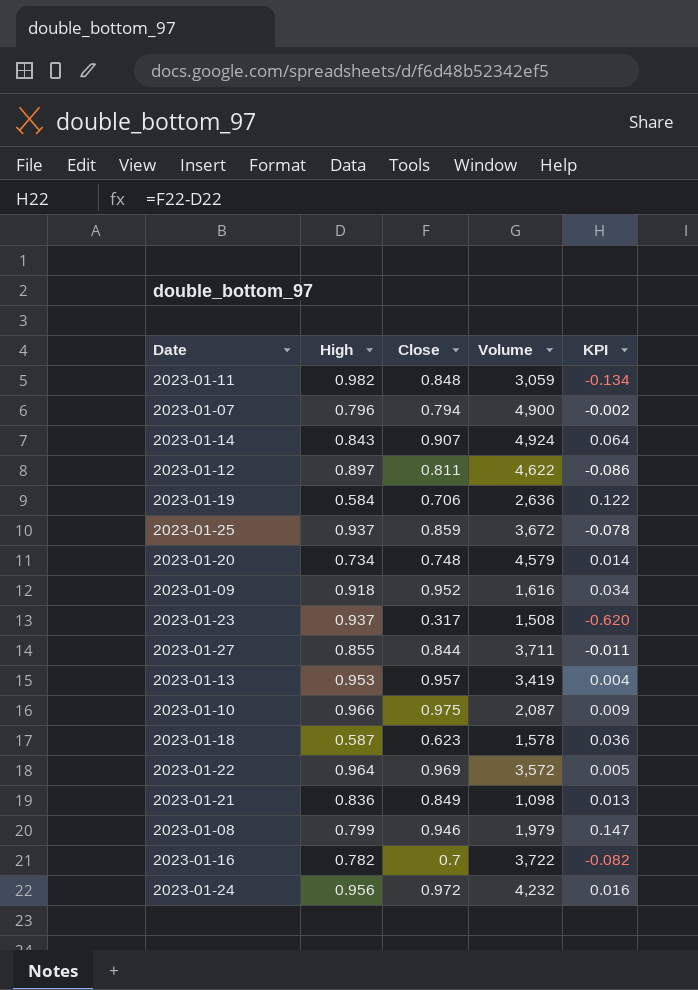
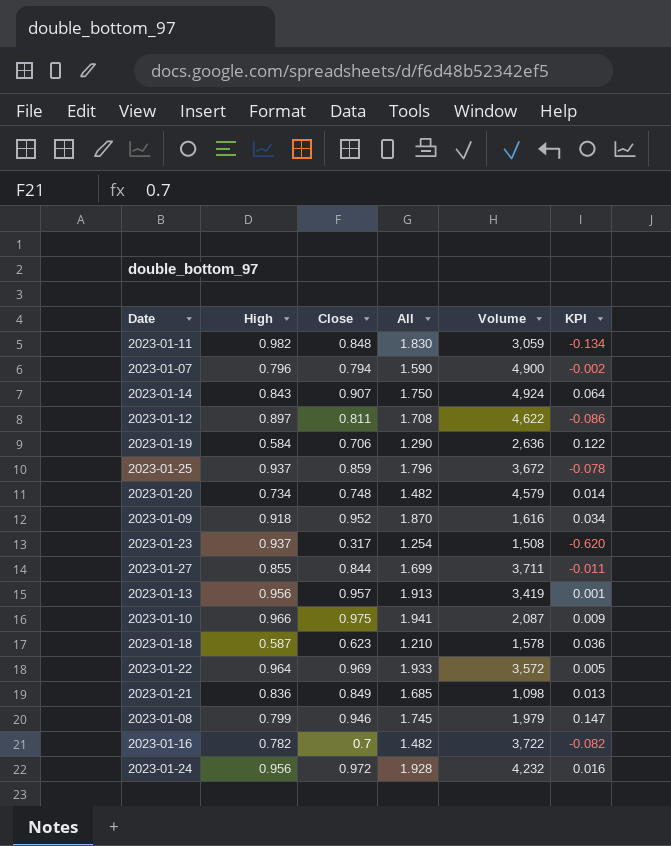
column All | formula: none -> [High] + [Close]
2023-01-13 | High: 0.953 -> 0.956
2023-01-13 | KPI: 0.004 -> 0.001

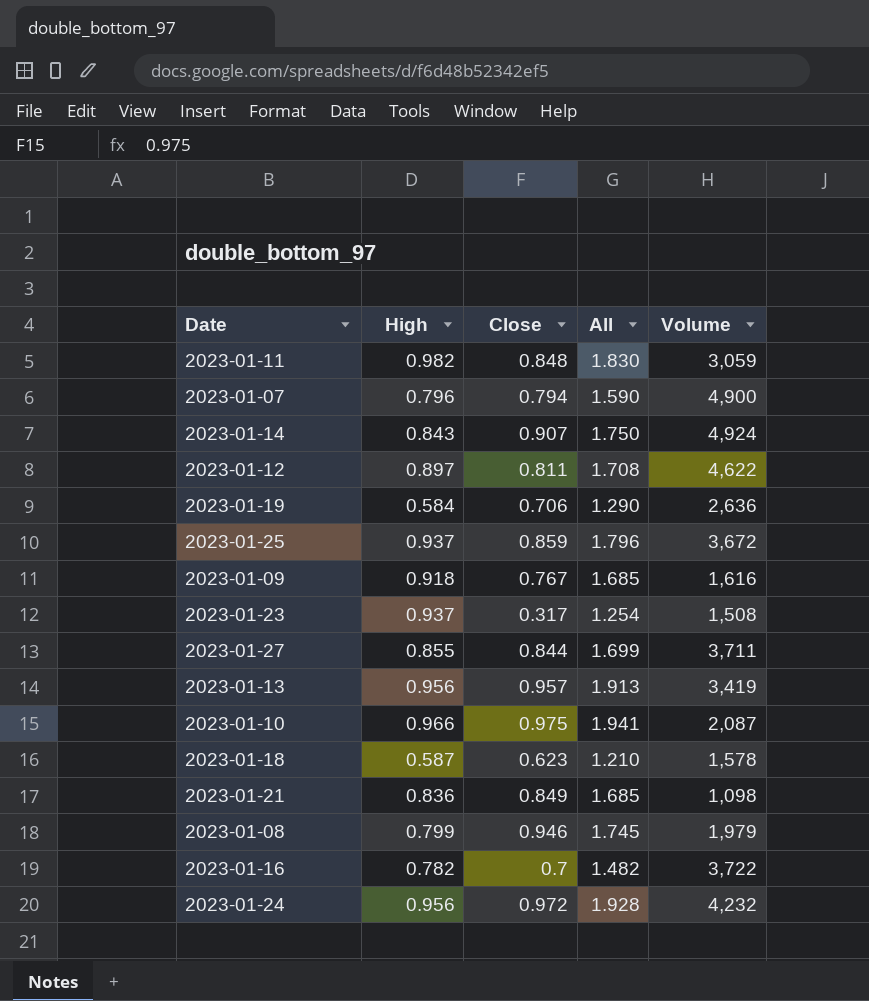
column KPI | formula: [Close] - [High] -> none
row 2023-01-20: 0.734 | 0.748 | 1.482 | 4,579 | 0.014 -> none
row 2023-01-22: 0.964 | 0.969 | 1.933 | 3,572 | 0.005 -> none
2023-01-09 | Close: 0.952 -> 0.767
2023-01-09 | All: 1.870 -> 1.685

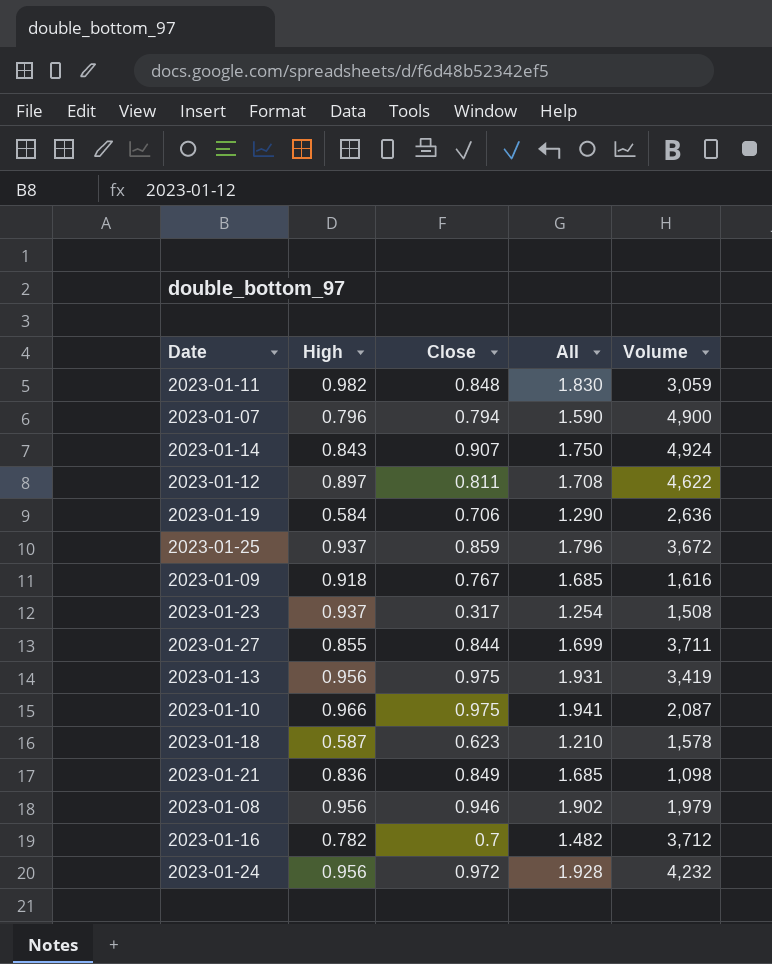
2023-01-13 | Close: 0.957 -> 0.975
2023-01-13 | All: 1.913 -> 1.931
2023-01-08 | High: 0.799 -> 0.956
2023-01-08 | All: 1.745 -> 1.902
2023-01-16 | Volume: 3,722 -> 3,712

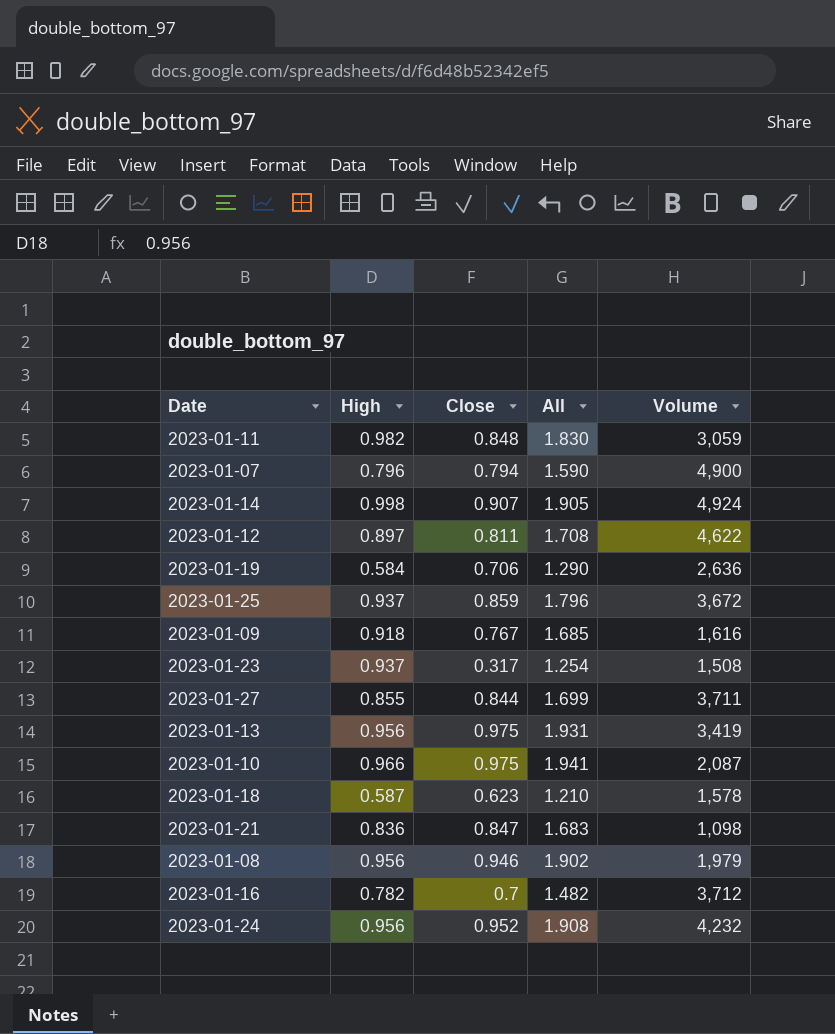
2023-01-14 | High: 0.843 -> 0.998
2023-01-14 | All: 1.750 -> 1.905
2023-01-21 | Close: 0.849 -> 0.847
2023-01-21 | All: 1.685 -> 1.683
2023-01-24 | Close: 0.972 -> 0.952
2023-01-24 | All: 1.928 -> 1.908

